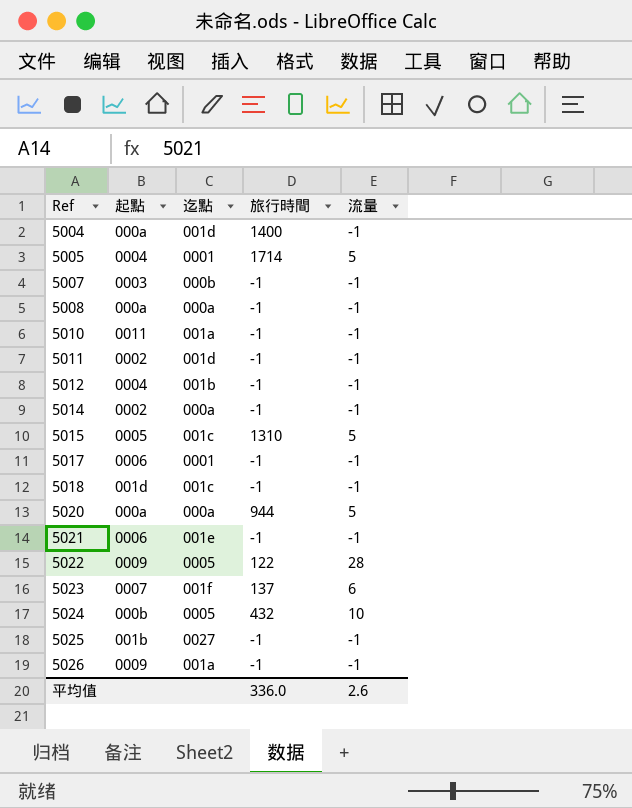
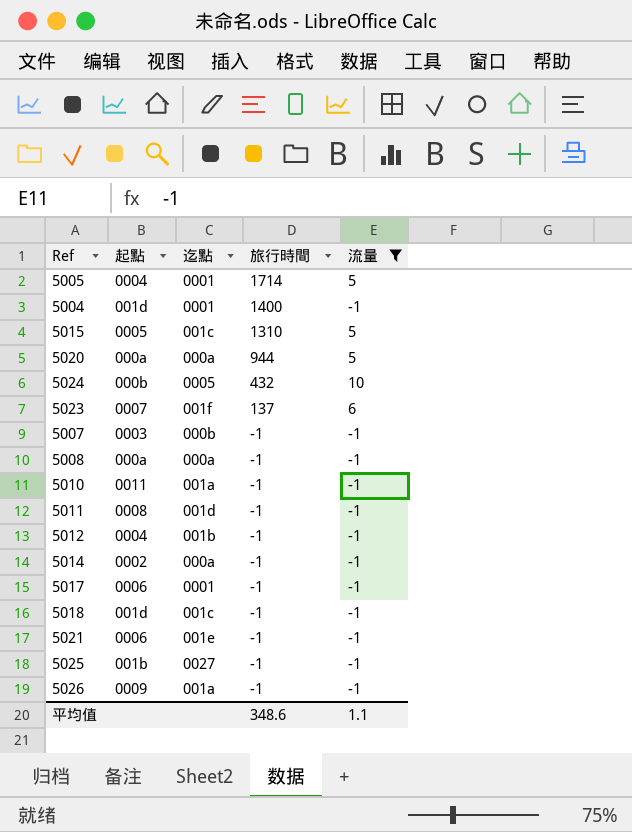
filter: none -> 流量 != 28
row order: Ref ascending -> 旅行時間 descending
5004 | 起點: 000a -> 001d
5004 | 迄點: 001d -> 0001
5011 | 起點: 0002 -> 0008
平均值 | 旅行時間: 336.0 -> 348.6
平均值 | 流量: 2.6 -> 1.1

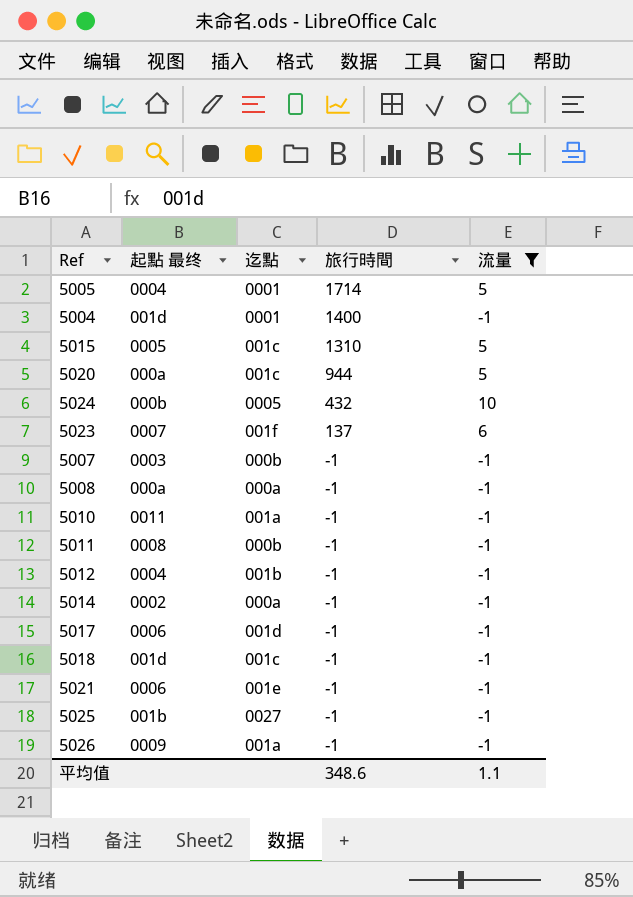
column name: 起點 -> 起點 最终
5020 | 迄點: 000a -> 001c
5011 | 迄點: 001d -> 000b
5017 | 迄點: 0001 -> 001d

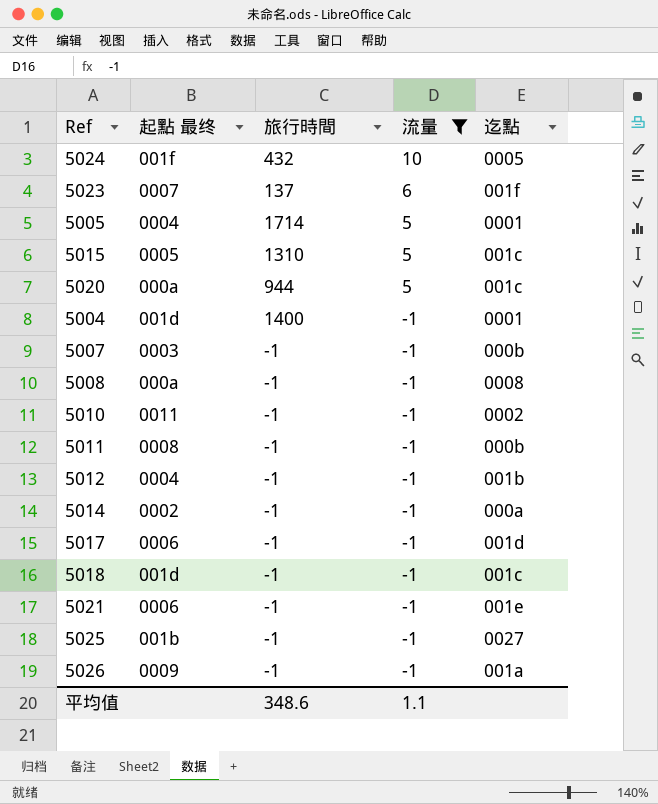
row order: 旅行時間 descending -> 流量 descending
column 迄點 | position: 3 -> 5
5024 | 起點 最终: 000b -> 001f
5008 | 迄點: 000a -> 0008
5010 | 迄點: 001a -> 0002

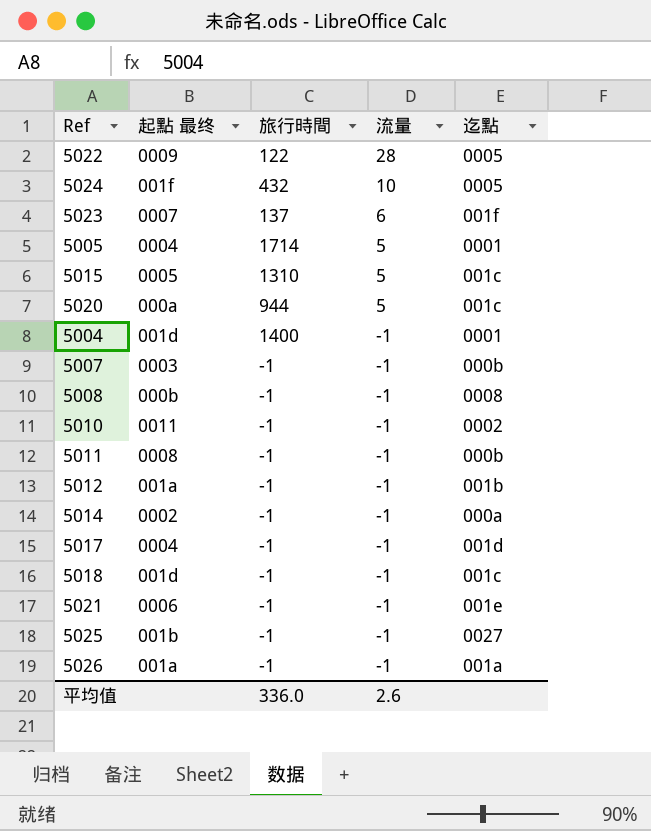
filter: 流量 != 28 -> none
5008 | 起點 最终: 000a -> 000b
5012 | 起點 最终: 0004 -> 001a
5017 | 起點 最终: 0006 -> 0004
5026 | 起點 最终: 0009 -> 001a
平均值 | 旅行時間: 348.6 -> 336.0
平均值 | 流量: 1.1 -> 2.6

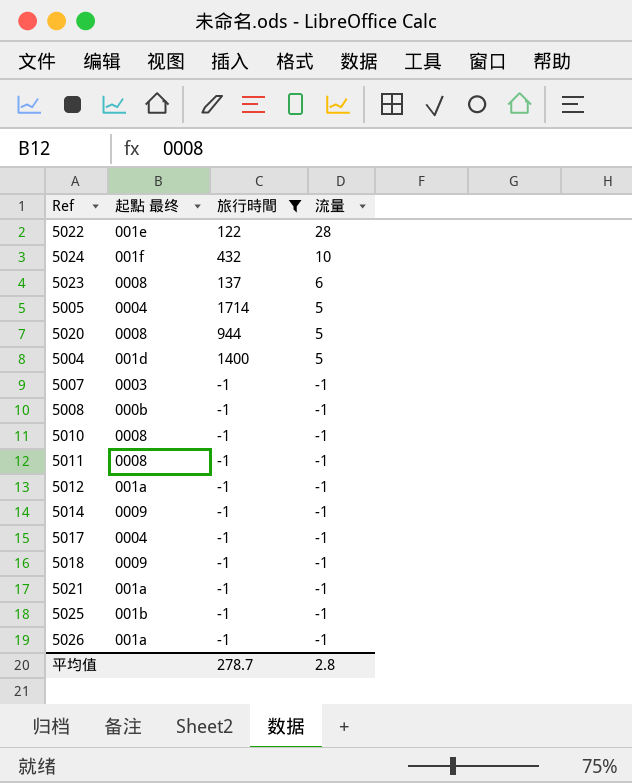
filter: none -> 旅行時間 != 1310
column 迄點 | position: 5 -> none
5022 | 起點 最终: 0009 -> 001e
5023 | 起點 最终: 0007 -> 0008
5020 | 起點 最终: 000a -> 0008
5004 | 流量: -1 -> 5
5010 | 起點 最终: 0011 -> 0008
5014 | 起點 最终: 0002 -> 0009
5018 | 起點 最终: 001d -> 0009
5021 | 起點 最终: 0006 -> 001a
平均值 | 旅行時間: 336.0 -> 278.7
平均值 | 流量: 2.6 -> 2.8

